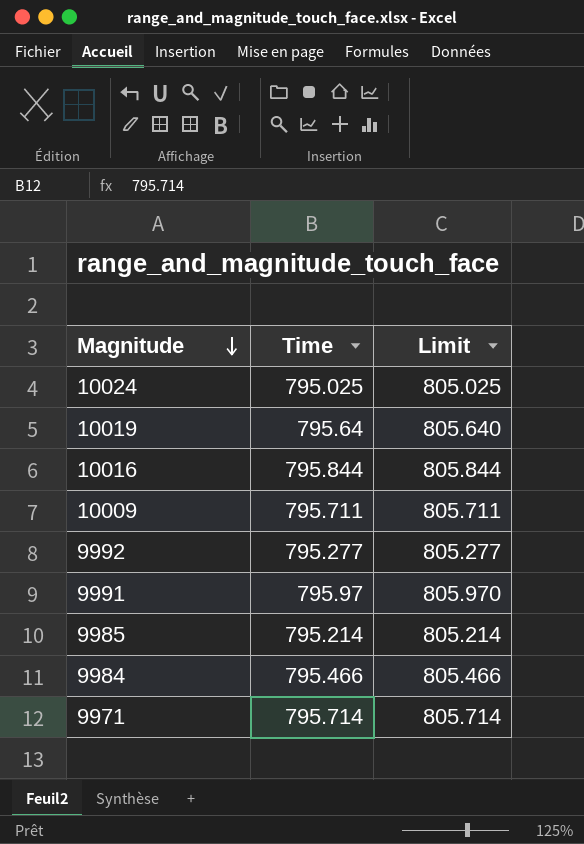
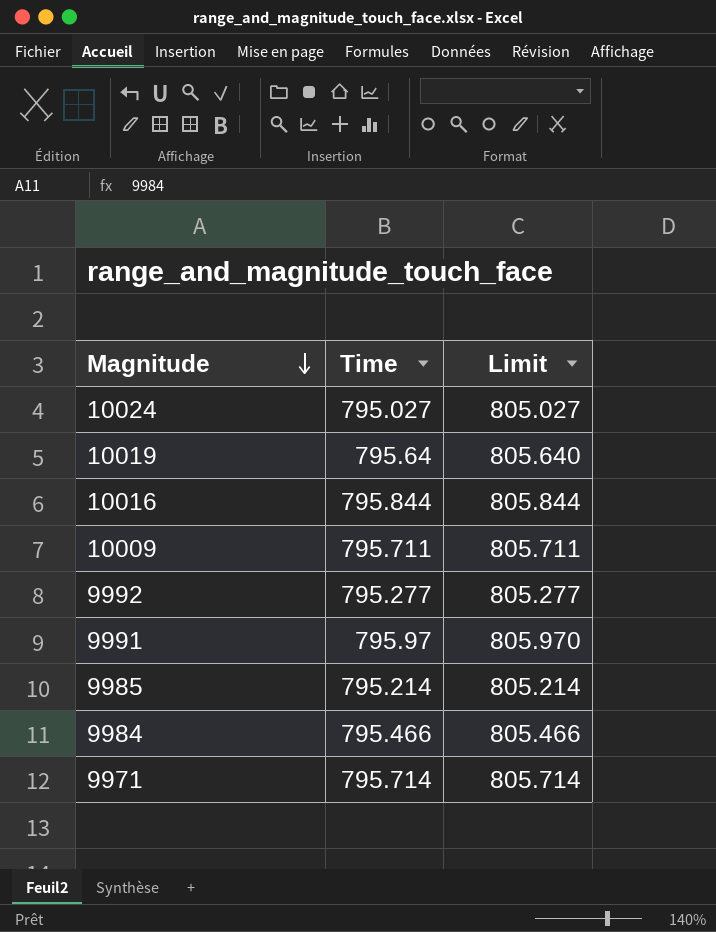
10024 | Time: 795.025 -> 795.027
10024 | Limit: 805.025 -> 805.027

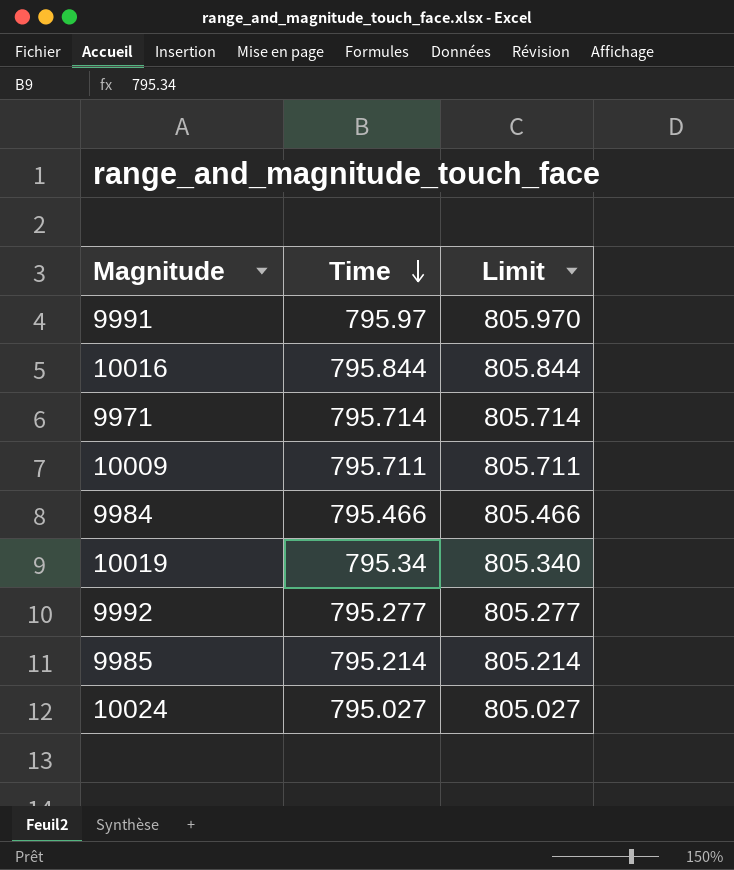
row order: Magnitude descending -> Time descending
10019 | Time: 795.64 -> 795.34
10019 | Limit: 805.640 -> 805.340

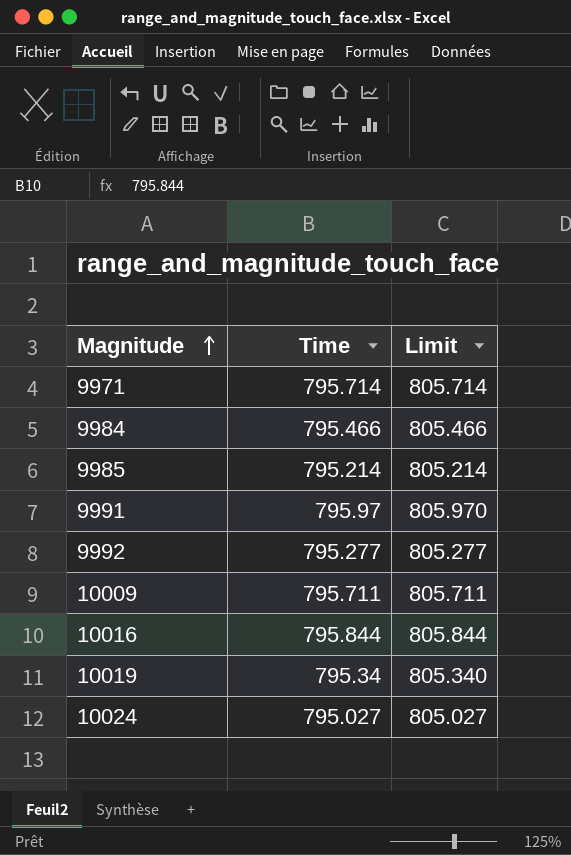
row order: Time descending -> Magnitude ascending

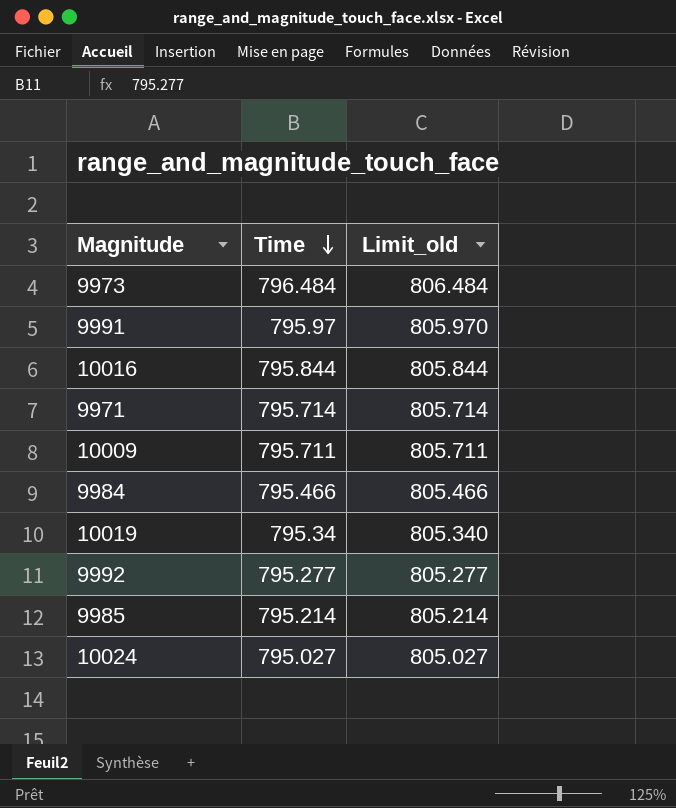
row order: Magnitude ascending -> Time descending
column name: Limit -> Limit_old
row 9973: none -> 796.484 | 806.484

